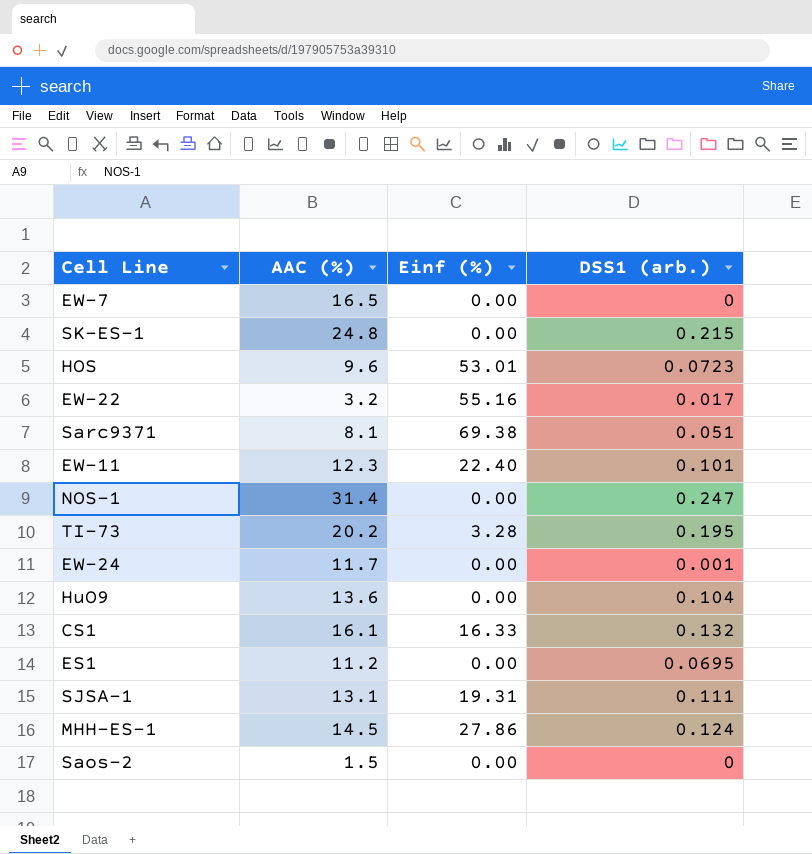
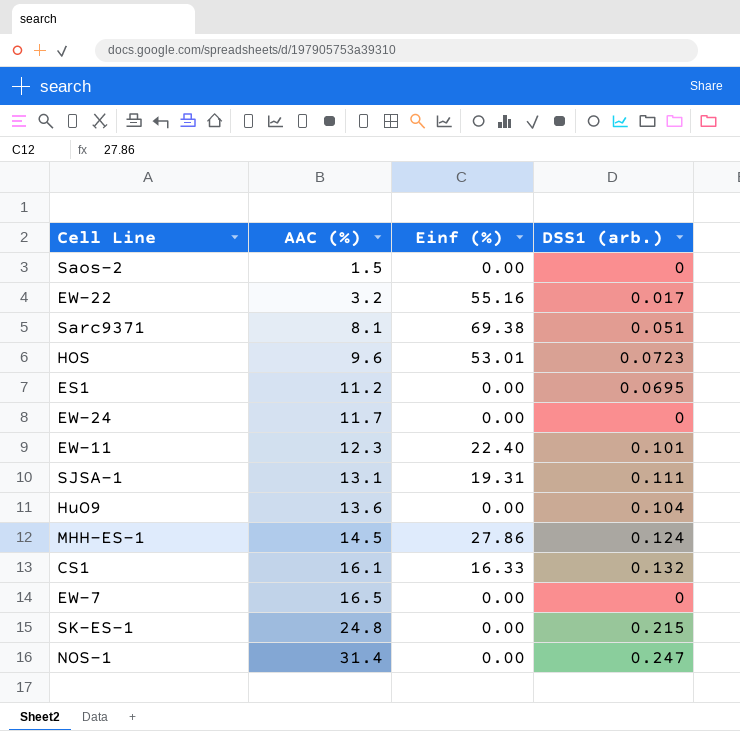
row order: none -> AAC (%) ascending
row TI-73: 20.2 | 3.28 | 0.195 -> none
EW-24 | DSS1 (arb.): 0.001 -> 0

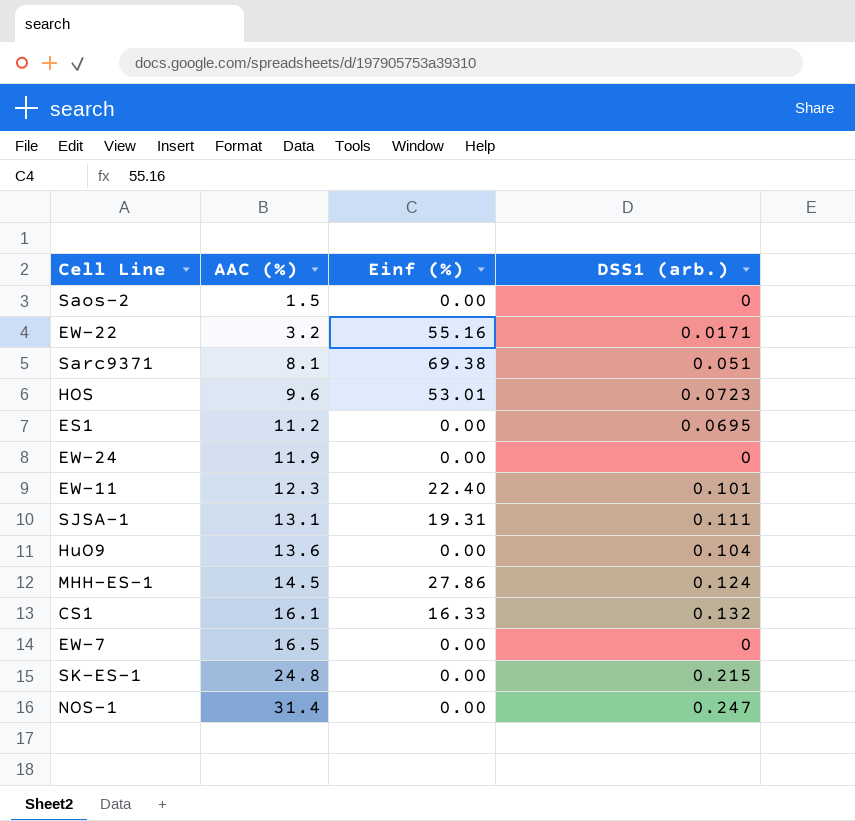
EW-22 | DSS1 (arb.): 0.017 -> 0.0171
EW-24 | AAC (%): 11.7 -> 11.9

